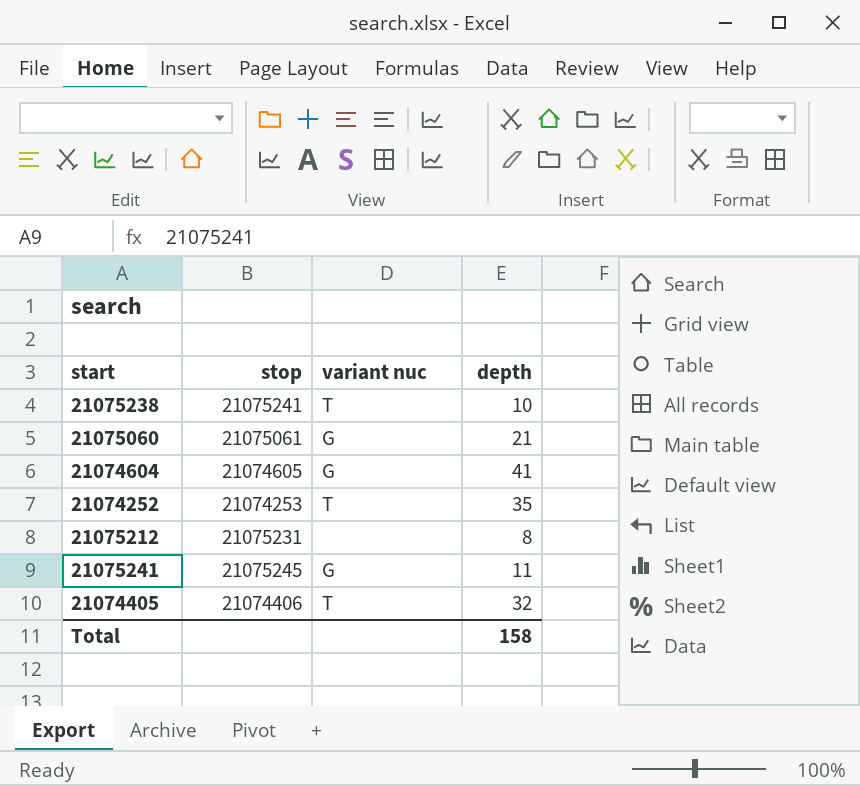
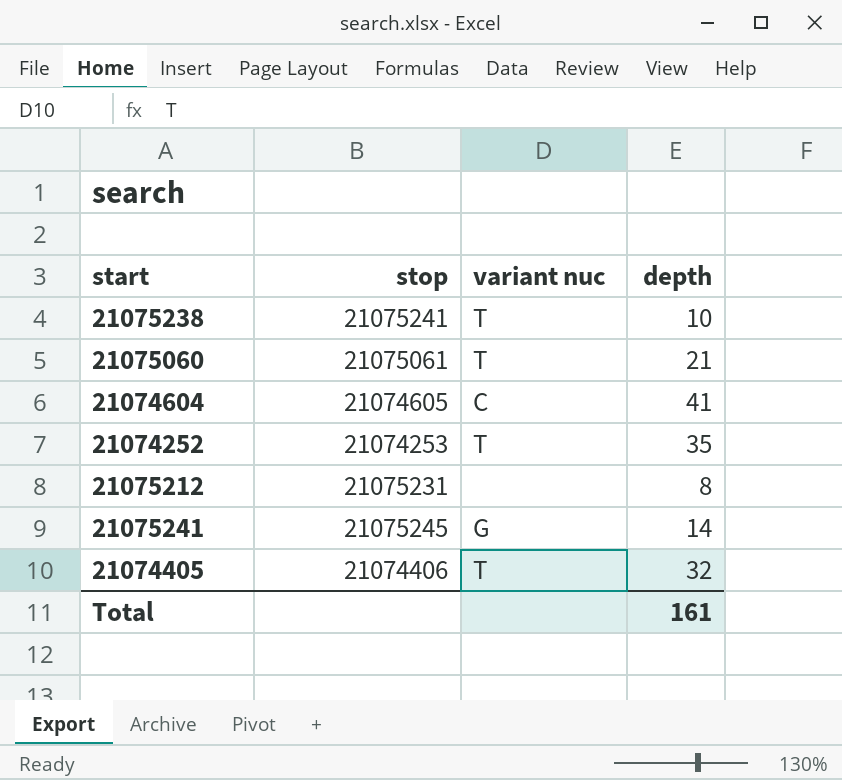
21075060 | variant nuc: G -> T
21074604 | variant nuc: G -> C
21075241 | depth: 11 -> 14
Total | depth: 158 -> 161

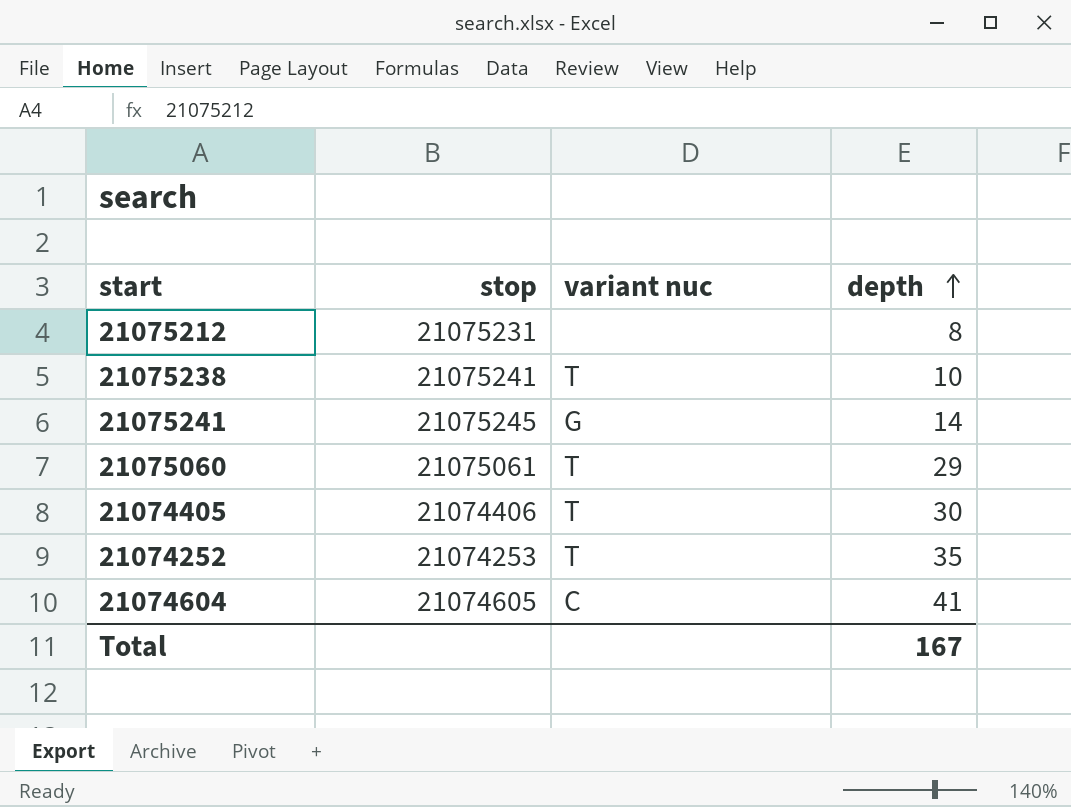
row order: none -> depth ascending
21075060 | depth: 21 -> 29
21074405 | depth: 32 -> 30
Total | depth: 161 -> 167

